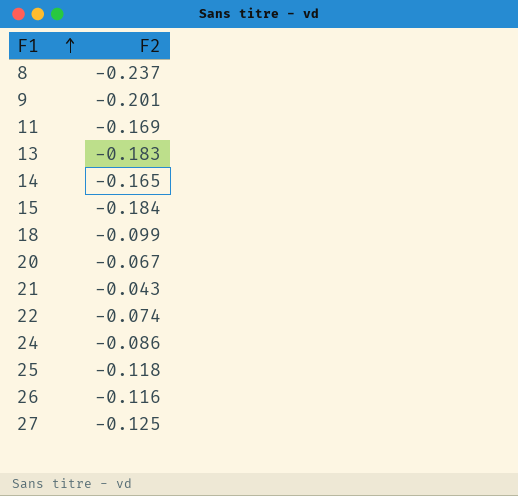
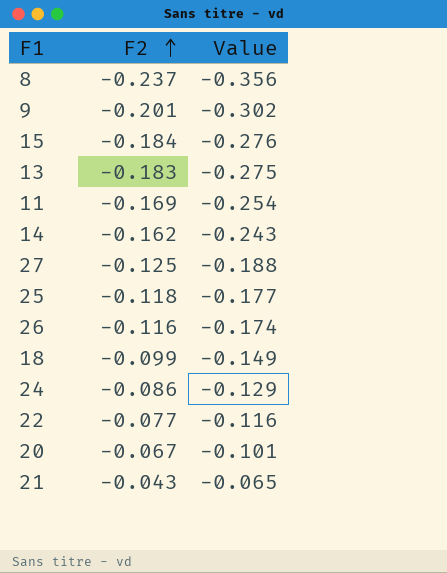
row order: F1 ascending -> F2 ascending
column Value | formula: none -> [F2] * 1.5
14 | F2: -0.165 -> -0.162
22 | F2: -0.074 -> -0.077

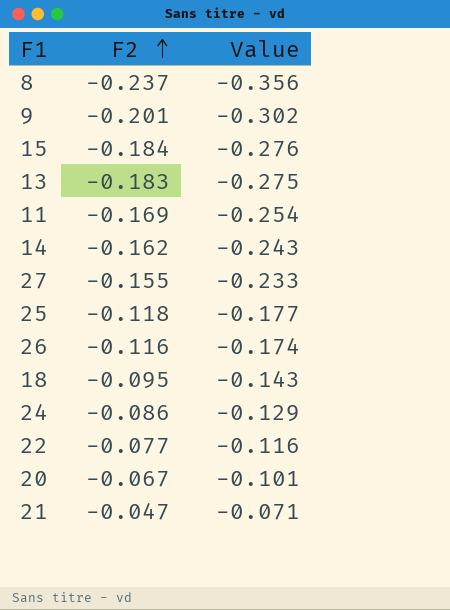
27 | F2: -0.125 -> -0.155
27 | Value: -0.188 -> -0.233
18 | F2: -0.099 -> -0.095
18 | Value: -0.149 -> -0.143
21 | F2: -0.043 -> -0.047
21 | Value: -0.065 -> -0.071

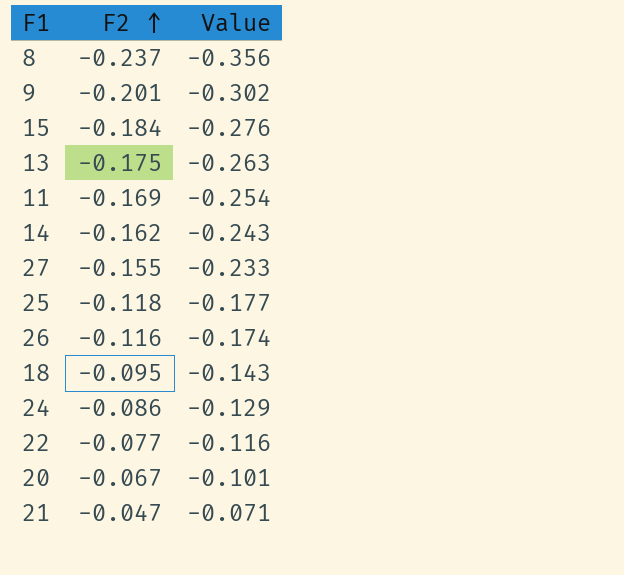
13 | F2: -0.183 -> -0.175
13 | Value: -0.275 -> -0.263

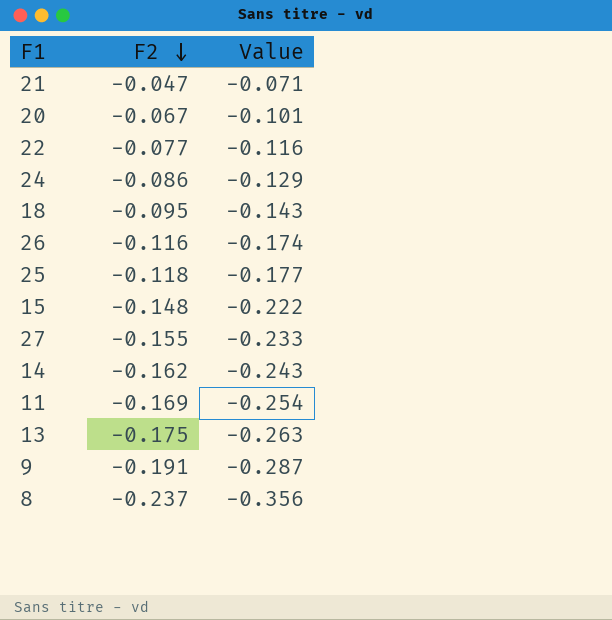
row order: F2 ascending -> F2 descending
15 | F2: -0.184 -> -0.148
15 | Value: -0.276 -> -0.222
9 | F2: -0.201 -> -0.191
9 | Value: -0.302 -> -0.287

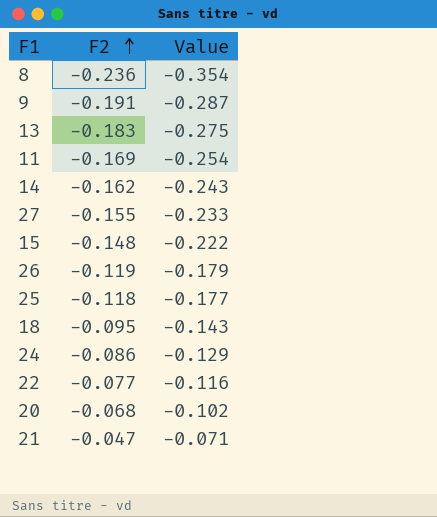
row order: F2 descending -> F2 ascending
8 | F2: -0.237 -> -0.236
8 | Value: -0.356 -> -0.354
13 | F2: -0.175 -> -0.183
13 | Value: -0.263 -> -0.275
26 | F2: -0.116 -> -0.119
26 | Value: -0.174 -> -0.179
20 | F2: -0.067 -> -0.068
20 | Value: -0.101 -> -0.102

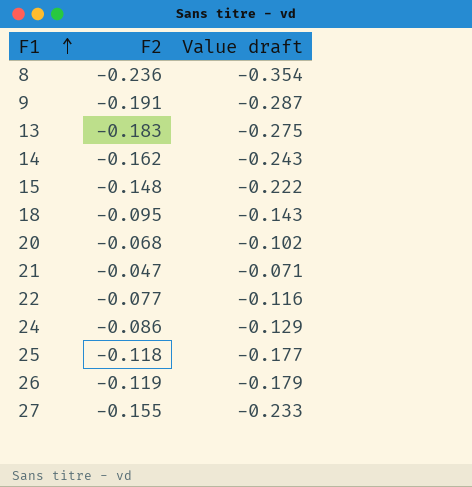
row order: F2 ascending -> F1 ascending
column name: Value -> Value draft
row 11: -0.169 | -0.254 -> none

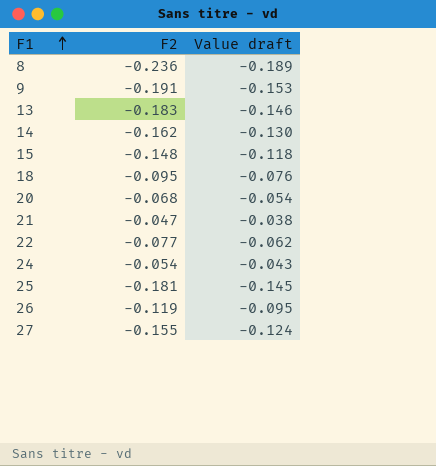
column Value draft | formula: [F2] * 1.5 -> [F2] * 0.8
24 | F2: -0.086 -> -0.054
25 | F2: -0.118 -> -0.181

